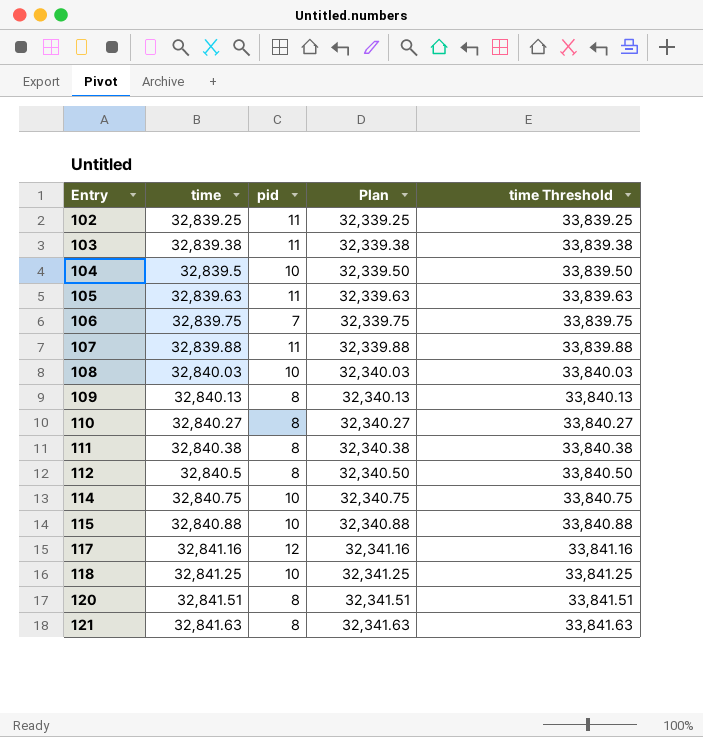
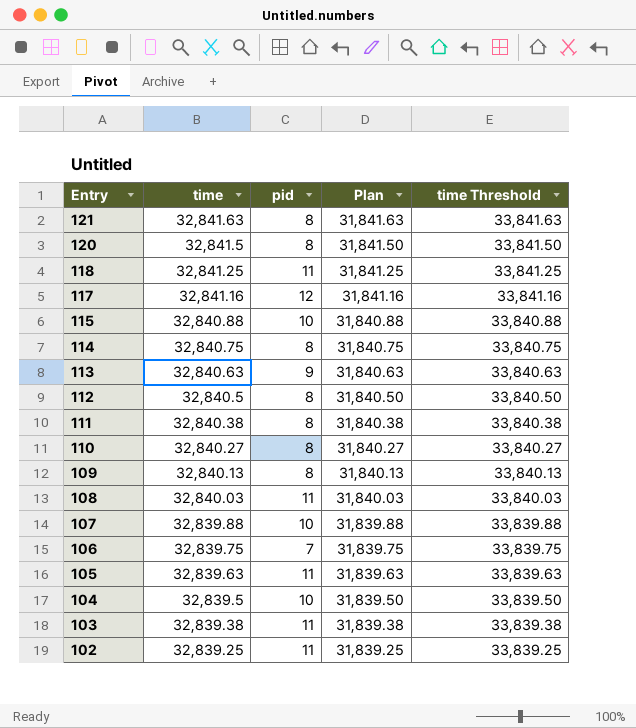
row order: Entry ascending -> Entry descending
column Plan | formula: [time] - 500 -> [time] - 1000
120 | time: 32,841.51 -> 32,841.5
120 | time Threshold: 33,841.51 -> 33,841.50
118 | pid: 10 -> 11
114 | pid: 10 -> 8
row 113: none -> 32,840.63 | 9 | 31,840.63 | 33,840.63
108 | pid: 10 -> 11
107 | pid: 11 -> 10

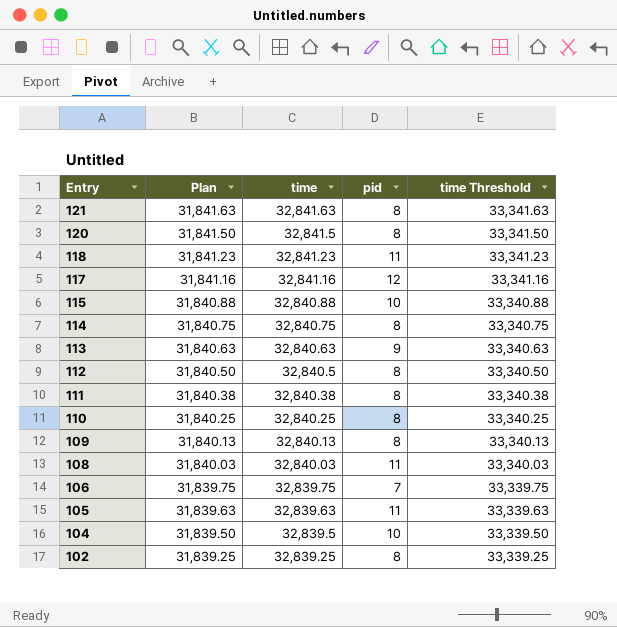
column Plan | position: 4 -> 2
column time Threshold | formula: [time] + 1000 -> [time] + 500
row 107: 32,839.88 | 10 | 31,839.88 | 33,839.88 -> none
row 103: 32,839.38 | 11 | 31,839.38 | 33,839.38 -> none
118 | Plan: 31,841.25 -> 31,841.23
118 | time: 32,841.25 -> 32,841.23
110 | Plan: 31,840.27 -> 31,840.25
110 | time: 32,840.27 -> 32,840.25
102 | pid: 11 -> 8

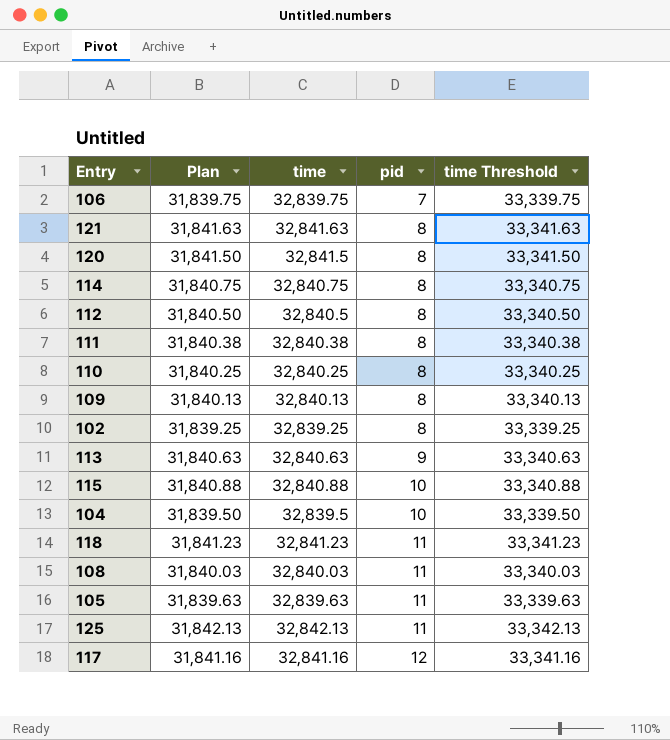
row order: Entry descending -> pid ascending
row 125: none -> 31,842.13 | 32,842.13 | 11 | 33,342.13

